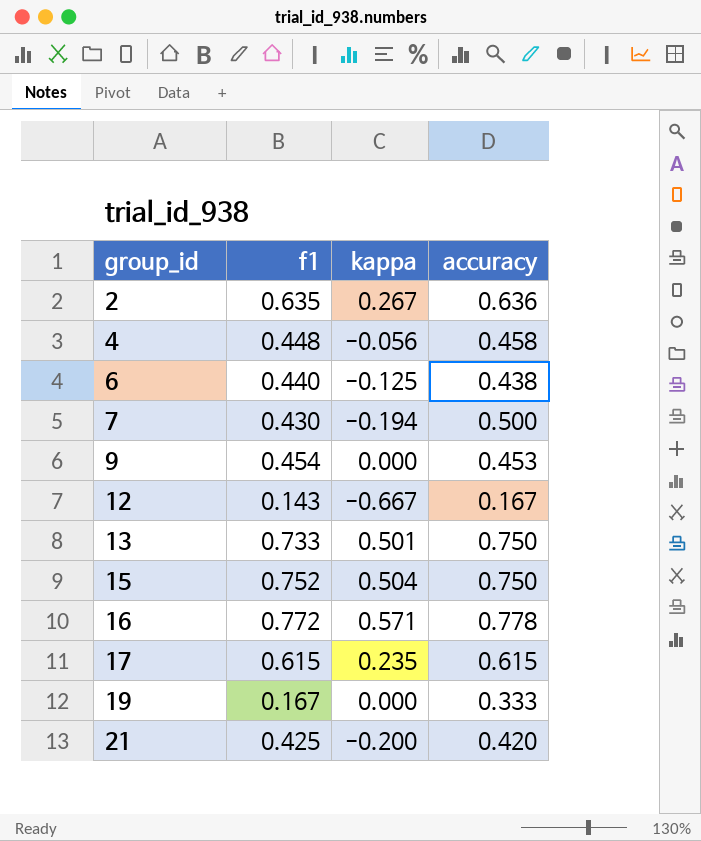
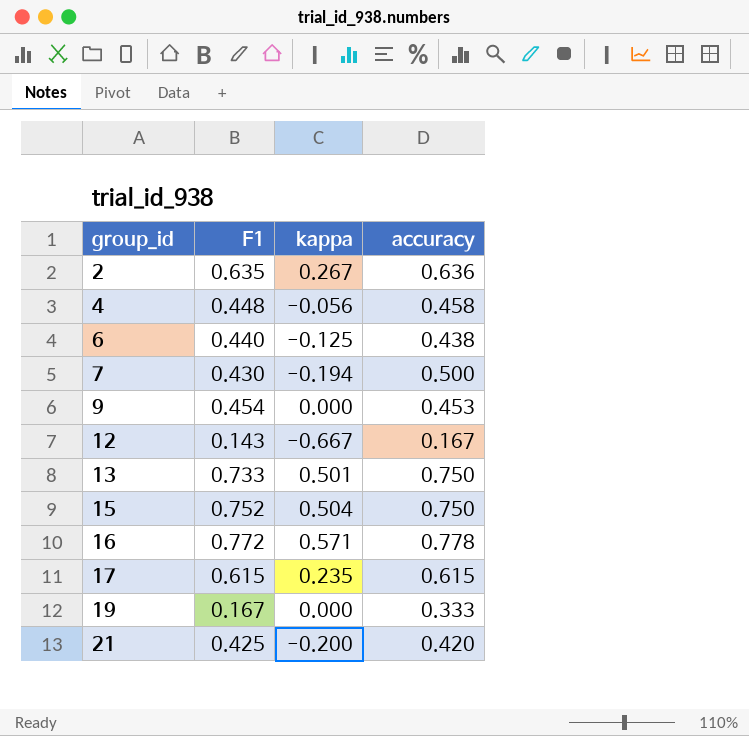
column name: f1 -> F1

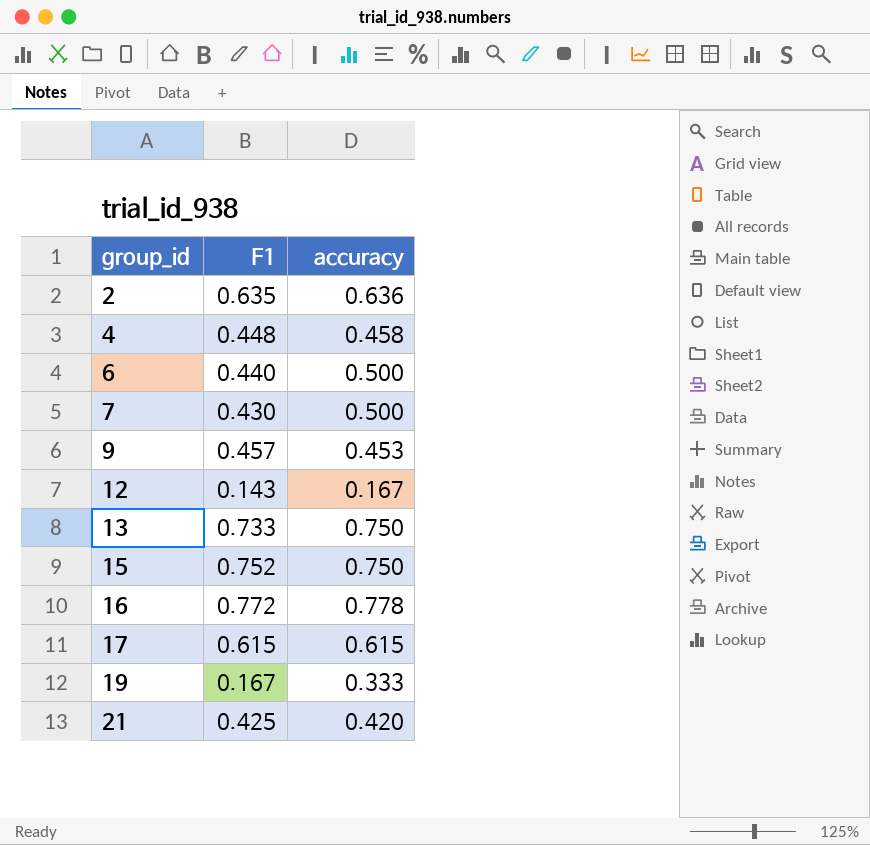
column kappa | position: 3 -> none
6 | accuracy: 0.438 -> 0.500
9 | F1: 0.454 -> 0.457

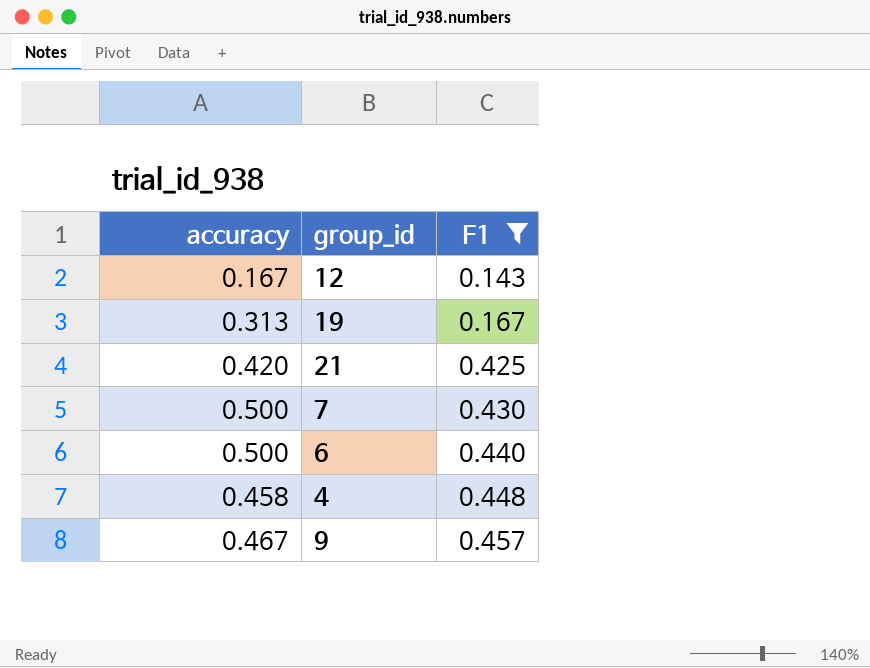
filter: none -> F1 <= 0.457
row order: group_id ascending -> F1 ascending
column accuracy | position: 3 -> 1
19 | accuracy: 0.333 -> 0.313
9 | accuracy: 0.453 -> 0.467

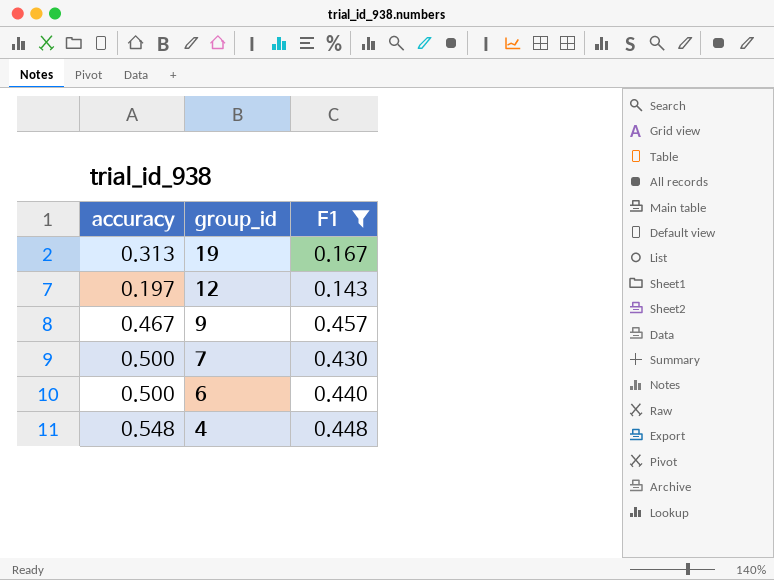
row order: F1 ascending -> group_id descending
row 21: 0.420 | 0.425 -> none
12 | accuracy: 0.167 -> 0.197
4 | accuracy: 0.458 -> 0.548

